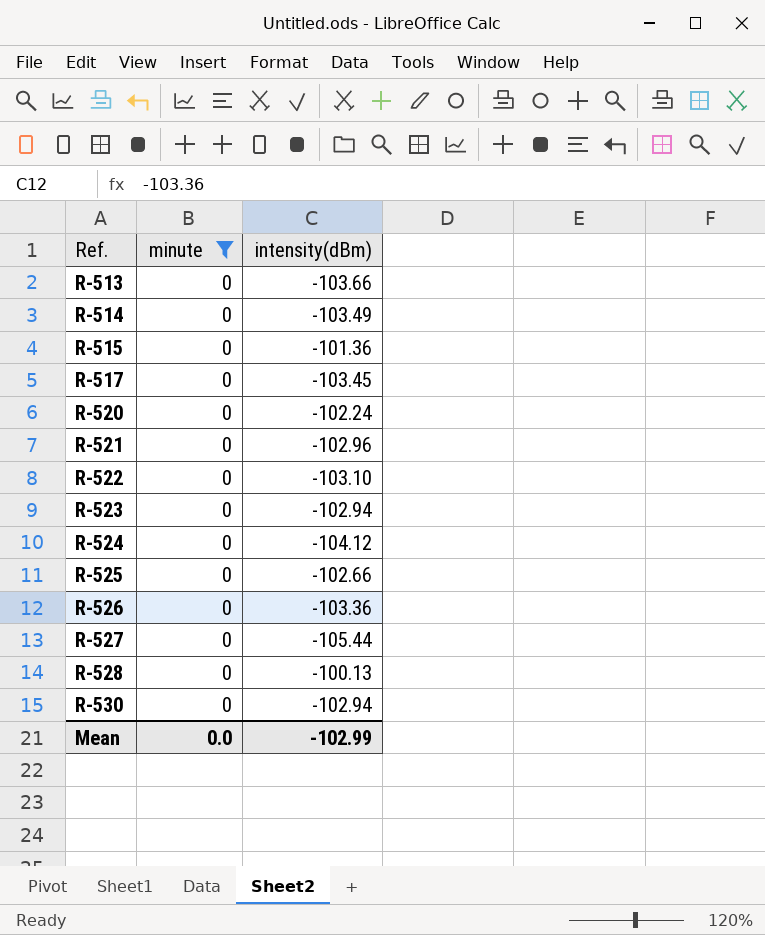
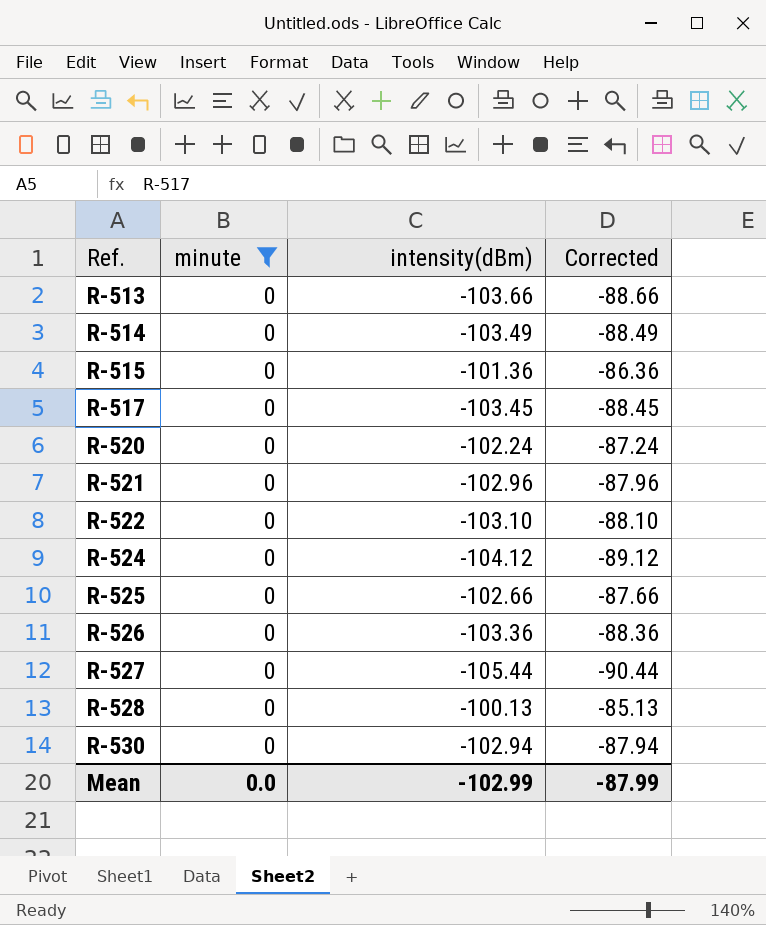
column Corrected | formula: none -> [intensity(dBm)] + 15
row R-523: 0 | -102.94 -> none

